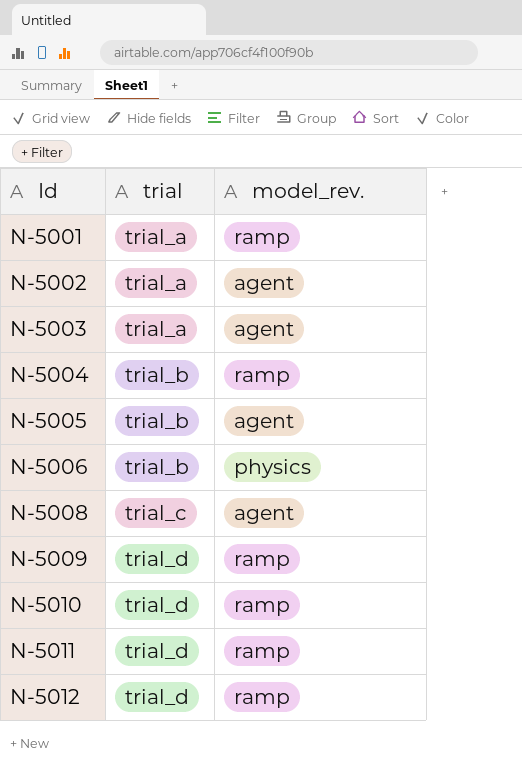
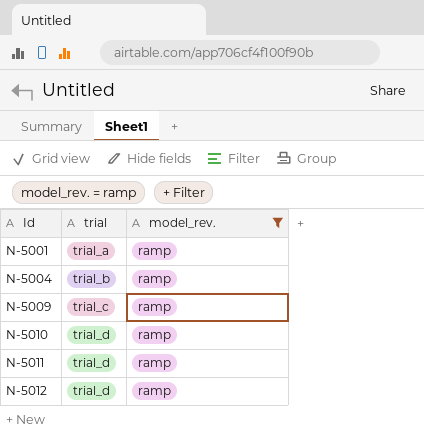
filter: none -> model_rev. = ramp
N-5009 | trial: trial_d -> trial_c

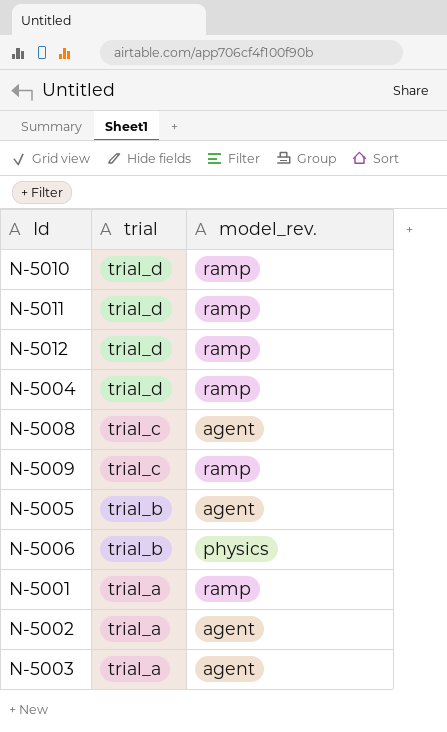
filter: model_rev. = ramp -> none
row order: Id ascending -> trial descending
N-5004 | trial: trial_b -> trial_d

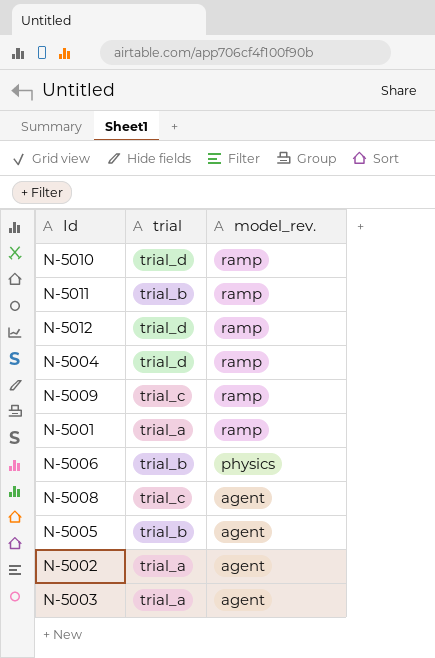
row order: trial descending -> model_rev. descending
N-5011 | trial: trial_d -> trial_b

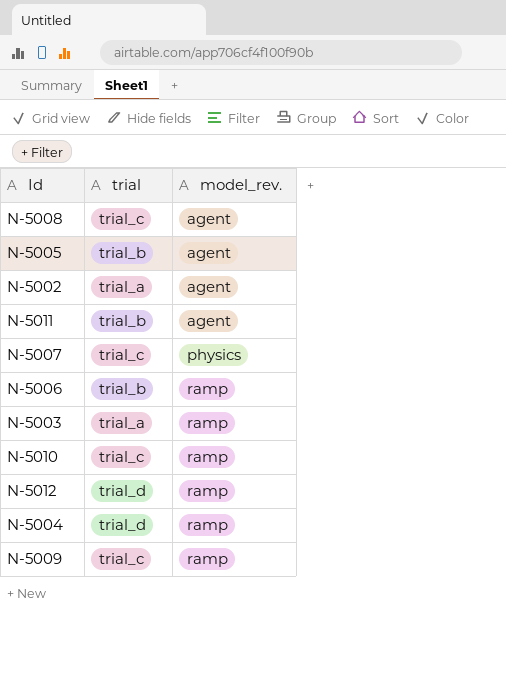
row order: model_rev. descending -> model_rev. ascending
row N-5001: trial_a | ramp -> none
N-5011 | model_rev.: ramp -> agent
row N-5007: none -> trial_c | physics
N-5006 | model_rev.: physics -> ramp
N-5003 | model_rev.: agent -> ramp
N-5010 | trial: trial_d -> trial_c

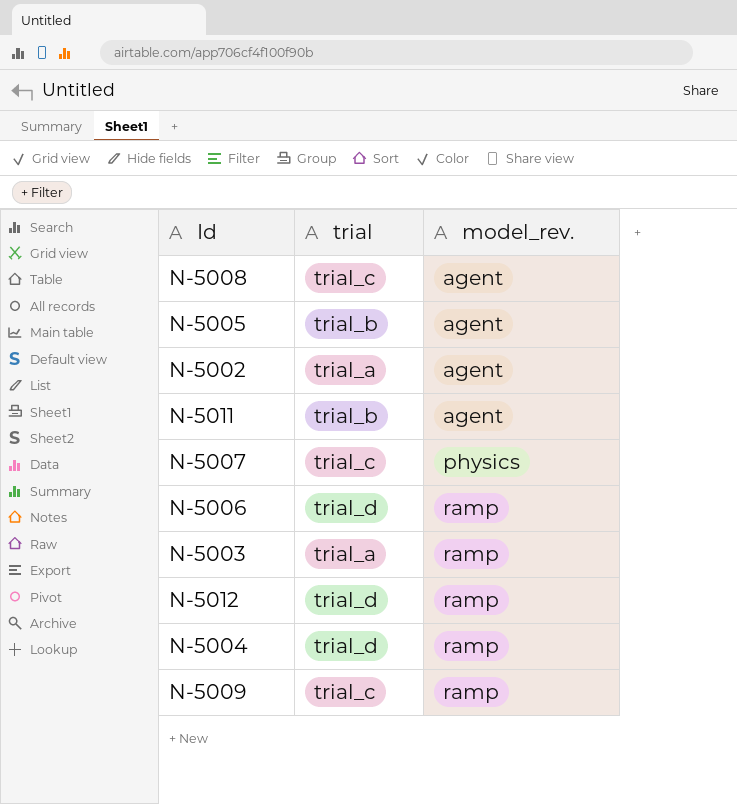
row N-5010: trial_c | ramp -> none
N-5006 | trial: trial_b -> trial_d

